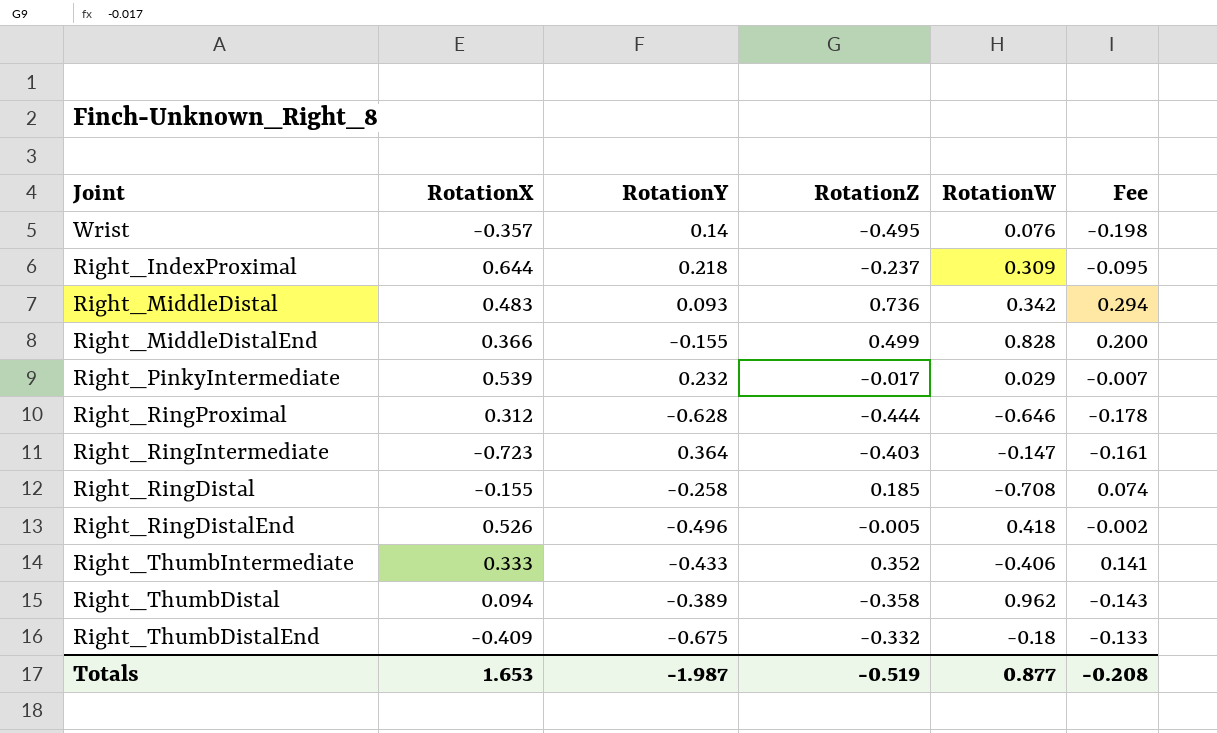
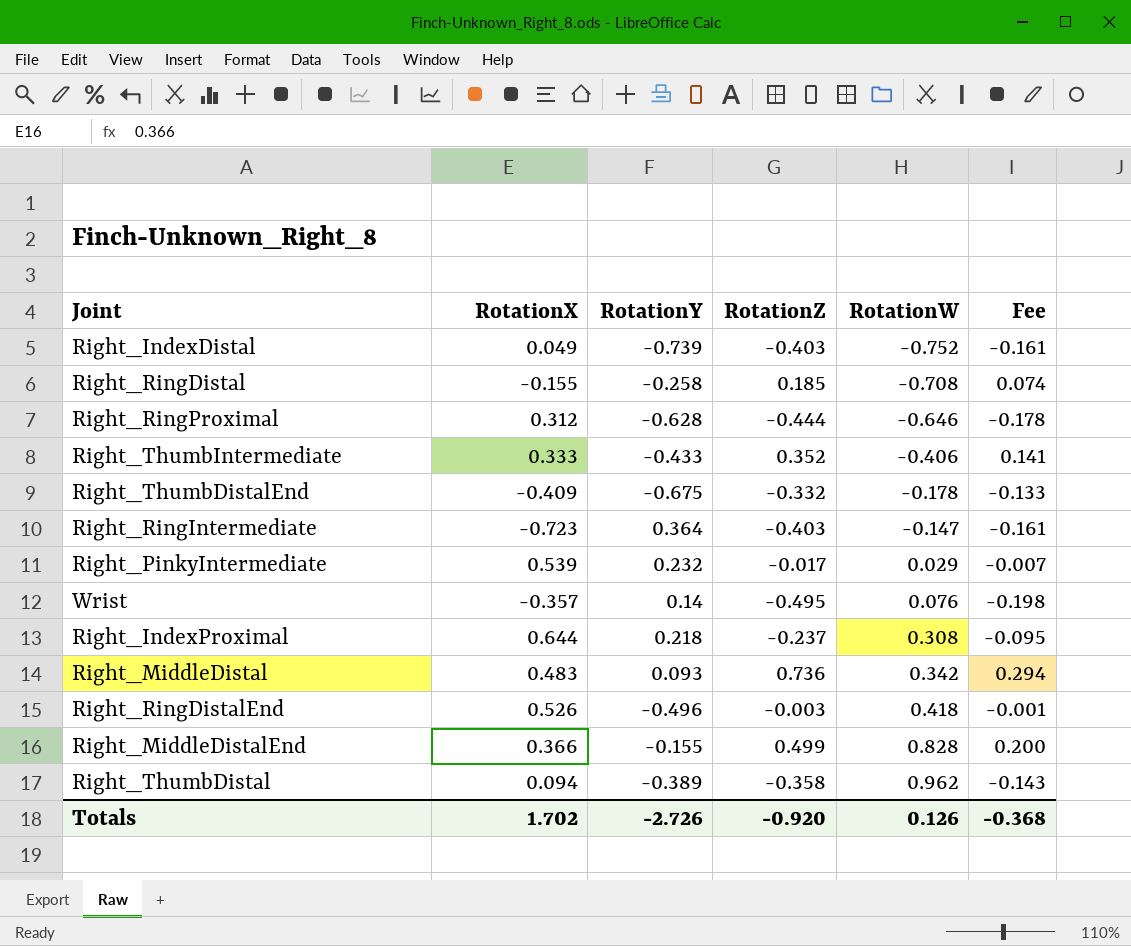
row order: none -> RotationW ascending
row Right_IndexDistal: none -> 0.049 | -0.739 | -0.403 | -0.752 | -0.161
Right_ThumbDistalEnd | RotationW: -0.18 -> -0.178
Right_IndexProximal | RotationW: 0.309 -> 0.308
Right_RingDistalEnd | RotationZ: -0.005 -> -0.003
Right_RingDistalEnd | Fee: -0.002 -> -0.001
Totals | RotationX: 1.653 -> 1.702
Totals | RotationY: -1.987 -> -2.726
Totals | RotationZ: -0.519 -> -0.920
Totals | RotationW: 0.877 -> 0.126
Totals | Fee: -0.208 -> -0.368

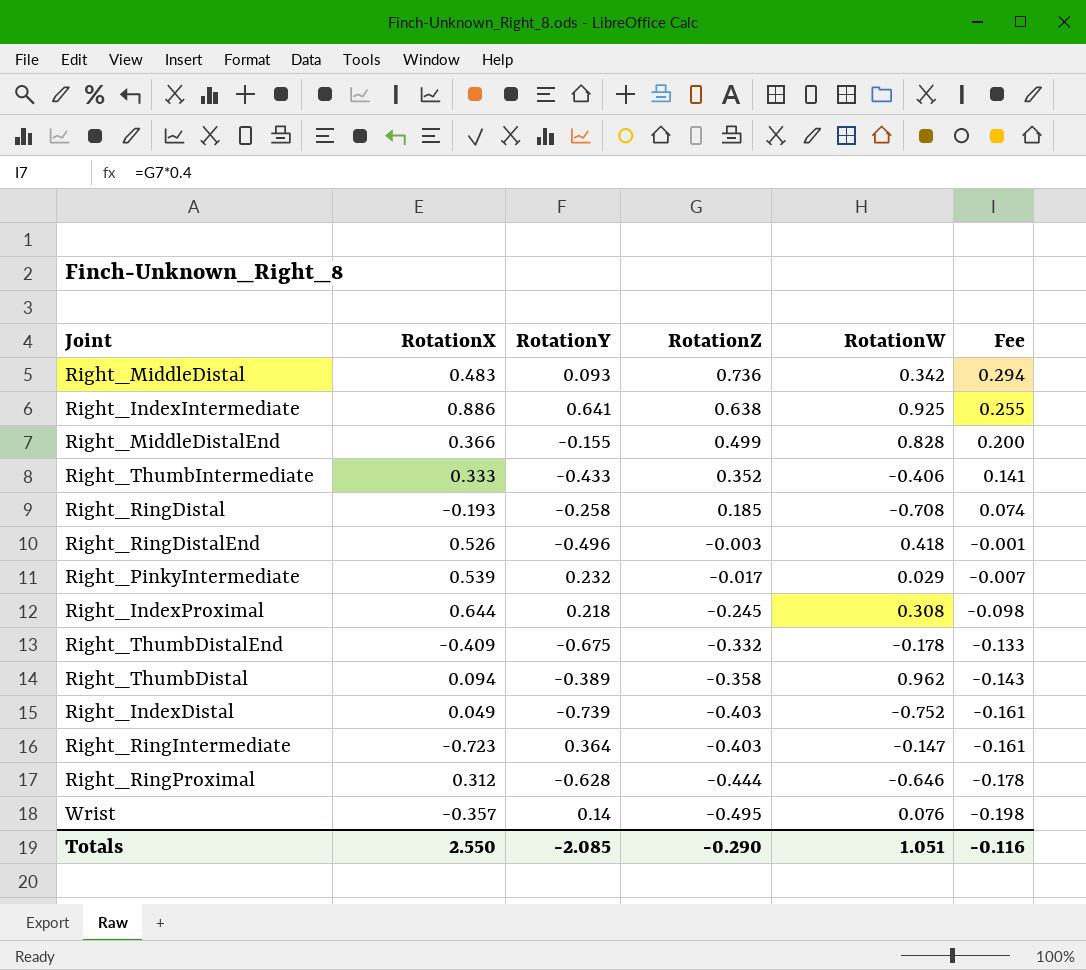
row order: RotationW ascending -> RotationZ descending
row Right_IndexIntermediate: none -> 0.886 | 0.641 | 0.638 | 0.925 | 0.255
Right_RingDistal | RotationX: -0.155 -> -0.193
Right_IndexProximal | RotationZ: -0.237 -> -0.245
Right_IndexProximal | Fee: -0.095 -> -0.098
Totals | RotationX: 1.702 -> 2.550
Totals | RotationY: -2.726 -> -2.085
Totals | RotationZ: -0.920 -> -0.290
Totals | RotationW: 0.126 -> 1.051
Totals | Fee: -0.368 -> -0.116

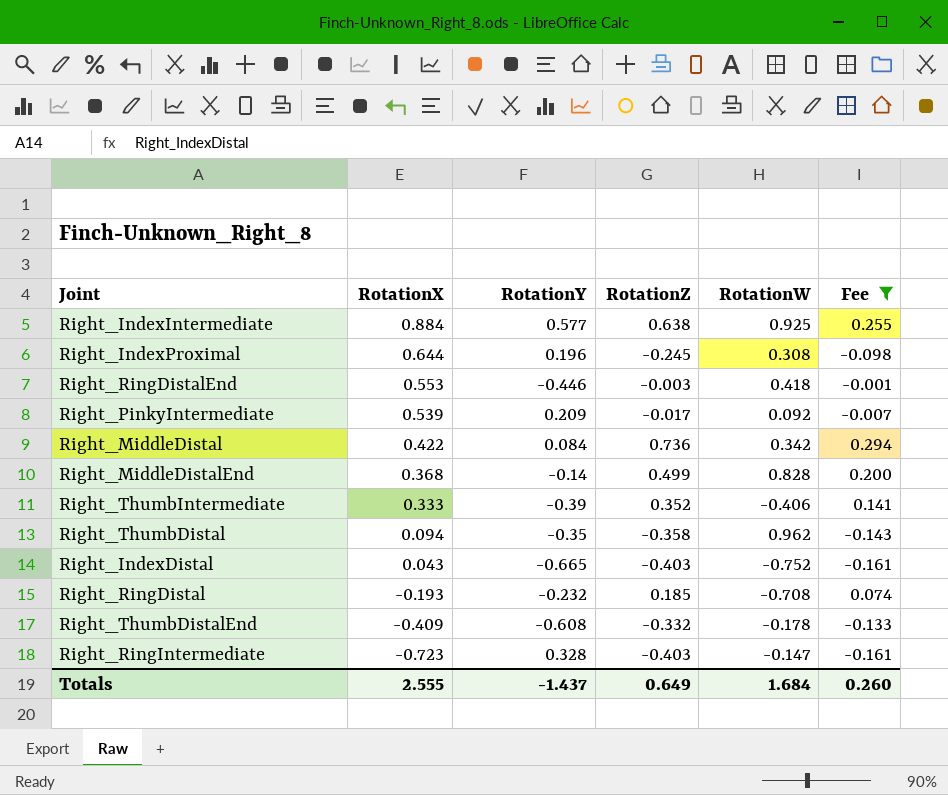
filter: none -> Fee >= -0.161
row order: RotationZ descending -> RotationX descending
Right_IndexIntermediate | RotationX: 0.886 -> 0.884
Right_IndexIntermediate | RotationY: 0.641 -> 0.577
Right_IndexProximal | RotationY: 0.218 -> 0.196
Right_RingDistalEnd | RotationX: 0.526 -> 0.553
Right_RingDistalEnd | RotationY: -0.496 -> -0.446
Right_PinkyIntermediate | RotationY: 0.232 -> 0.209
Right_PinkyIntermediate | RotationW: 0.029 -> 0.092
Right_MiddleDistal | RotationX: 0.483 -> 0.422
Right_MiddleDistal | RotationY: 0.093 -> 0.084
Right_MiddleDistalEnd | RotationX: 0.366 -> 0.368
Right_MiddleDistalEnd | RotationY: -0.155 -> -0.14
Right_ThumbIntermediate | RotationY: -0.433 -> -0.39
Right_ThumbDistal | RotationY: -0.389 -> -0.35
Right_IndexDistal | RotationX: 0.049 -> 0.043
Right_IndexDistal | RotationY: -0.739 -> -0.665
Right_RingDistal | RotationY: -0.258 -> -0.232
Right_ThumbDistalEnd | RotationY: -0.675 -> -0.608
Right_RingIntermediate | RotationY: 0.364 -> 0.328
Totals | RotationX: 2.550 -> 2.555
Totals | RotationY: -2.085 -> -1.437
Totals | RotationZ: -0.290 -> 0.649
Totals | RotationW: 1.051 -> 1.684
Totals | Fee: -0.116 -> 0.260

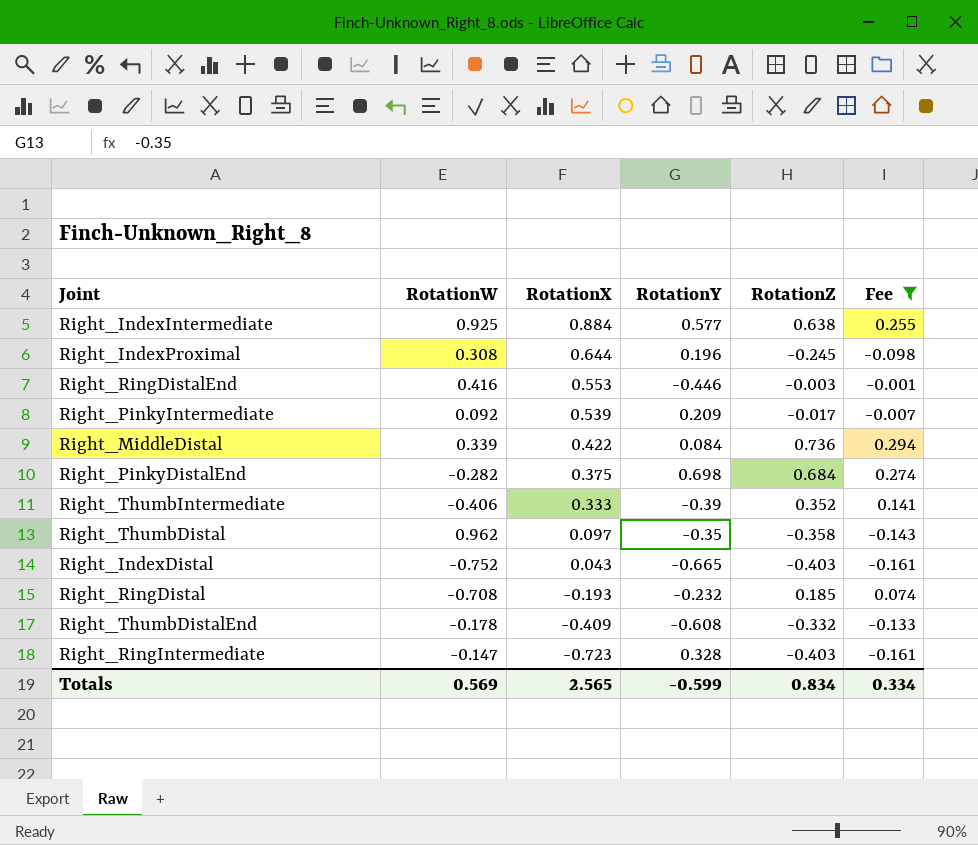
column RotationW | position: 5 -> 2
row Right_MiddleDistalEnd: 0.368 | -0.14 | 0.499 | 0.828 | 0.200 -> none
Right_RingDistalEnd | RotationW: 0.418 -> 0.416
Right_MiddleDistal | RotationW: 0.342 -> 0.339
row Right_PinkyDistalEnd: none -> -0.282 | 0.375 | 0.698 | 0.684 | 0.274
Right_ThumbDistal | RotationX: 0.094 -> 0.097
Totals | RotationW: 1.684 -> 0.569
Totals | RotationX: 2.555 -> 2.565
Totals | RotationY: -1.437 -> -0.599
Totals | RotationZ: 0.649 -> 0.834
Totals | Fee: 0.260 -> 0.334

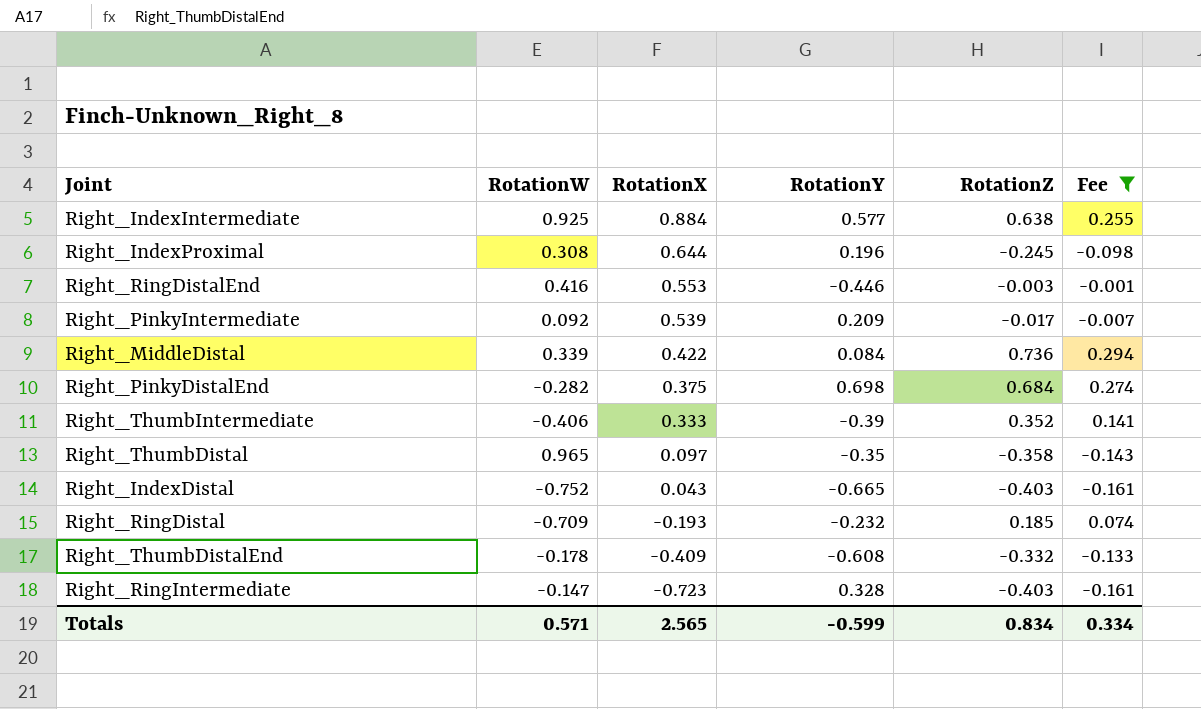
Right_ThumbDistal | RotationW: 0.962 -> 0.965
Right_RingDistal | RotationW: -0.708 -> -0.709
Totals | RotationW: 0.569 -> 0.571

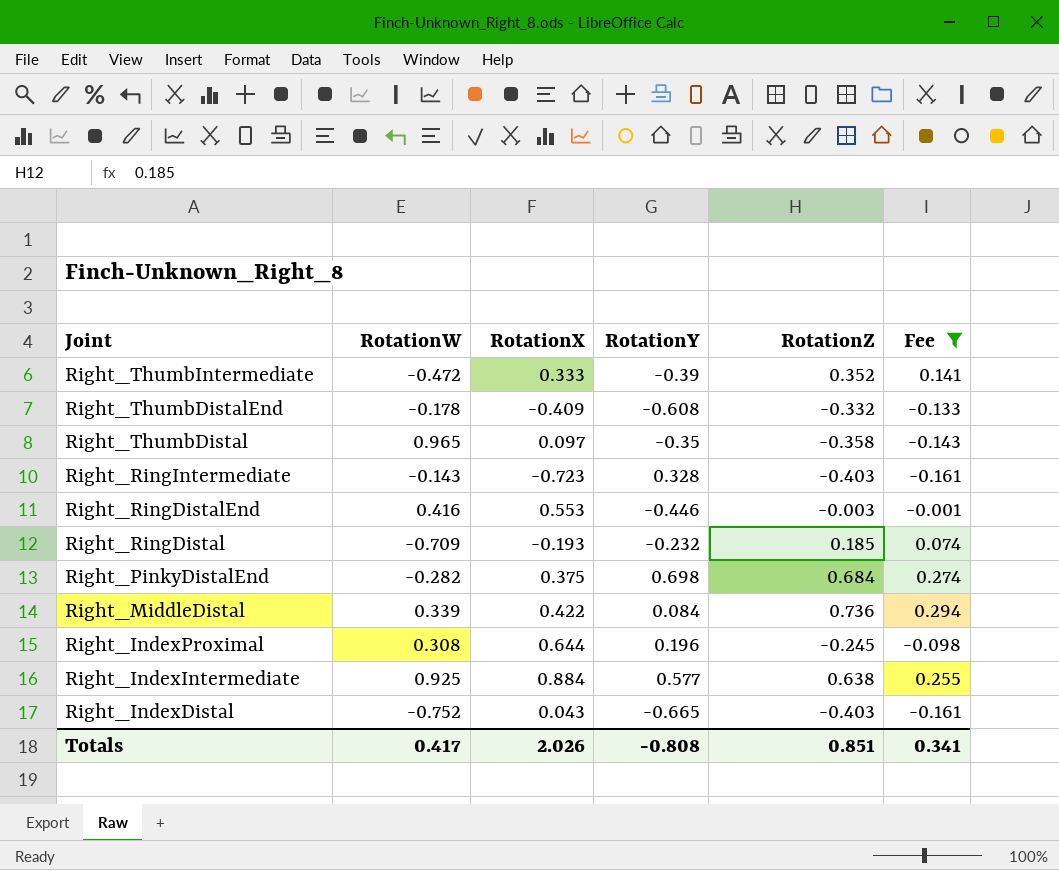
row order: RotationX descending -> Joint descending
row Right_PinkyIntermediate: 0.092 | 0.539 | 0.209 | -0.017 | -0.007 -> none
Right_ThumbIntermediate | RotationW: -0.406 -> -0.472
Right_RingIntermediate | RotationW: -0.147 -> -0.143
Totals | RotationW: 0.571 -> 0.417
Totals | RotationX: 2.565 -> 2.026
Totals | RotationY: -0.599 -> -0.808
Totals | RotationZ: 0.834 -> 0.851
Totals | Fee: 0.334 -> 0.341

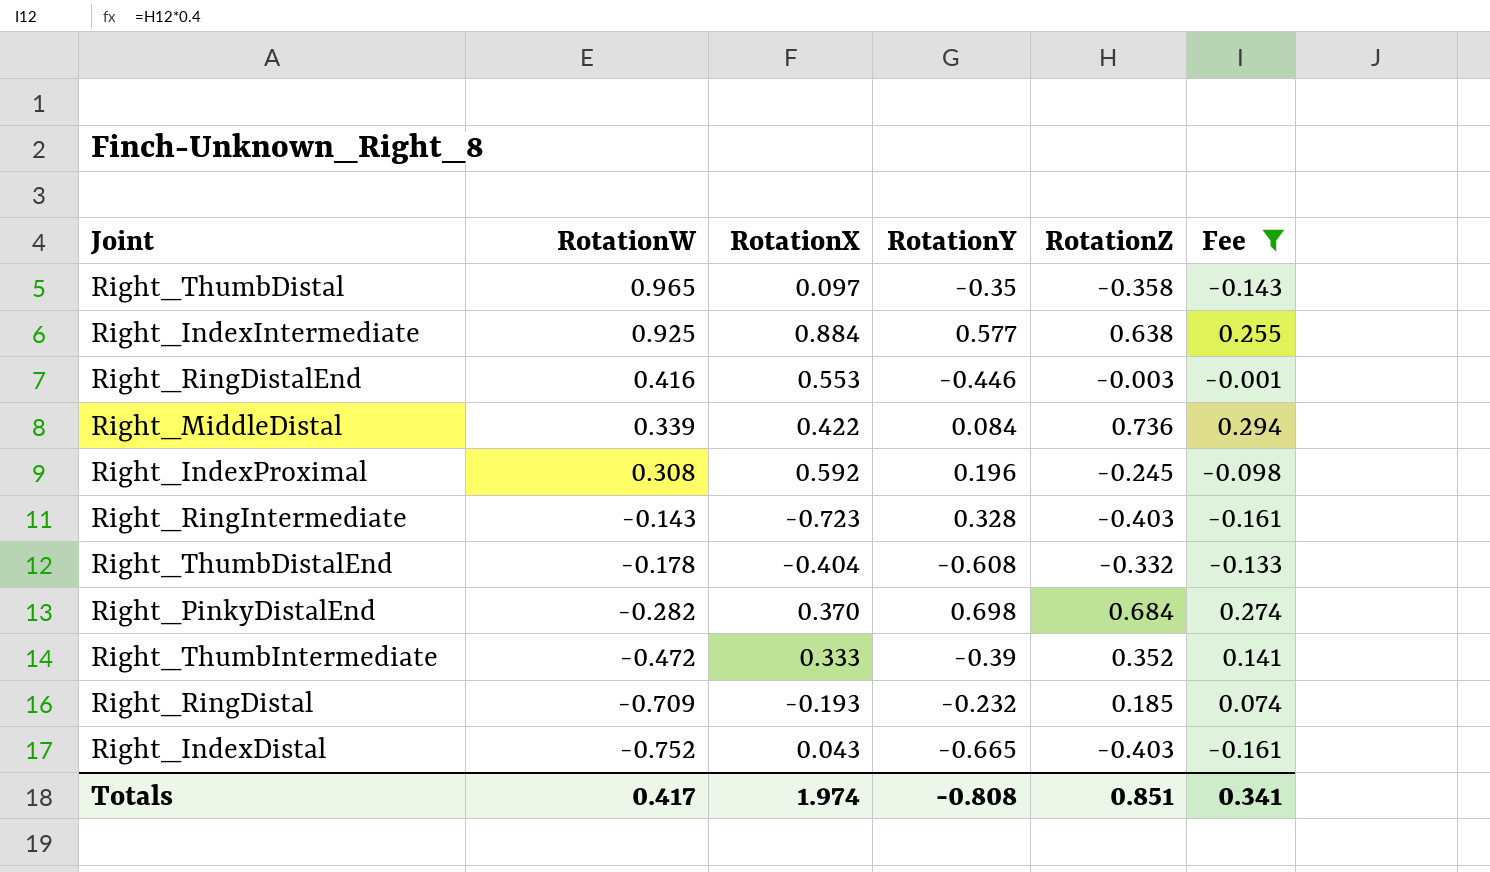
row order: Joint descending -> RotationW descending
Right_IndexProximal | RotationX: 0.644 -> 0.592
Right_ThumbDistalEnd | RotationX: -0.409 -> -0.404
Right_PinkyDistalEnd | RotationX: 0.375 -> 0.370
Totals | RotationX: 2.026 -> 1.974

